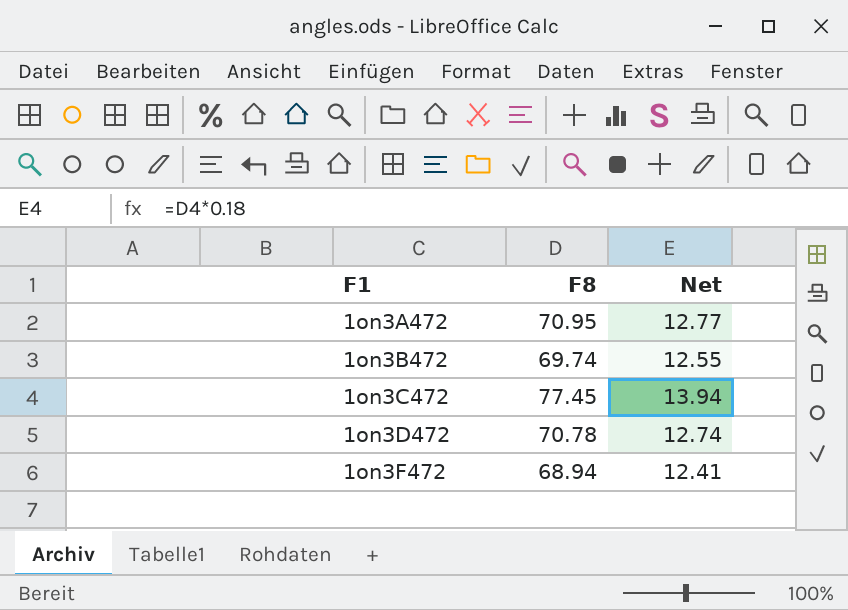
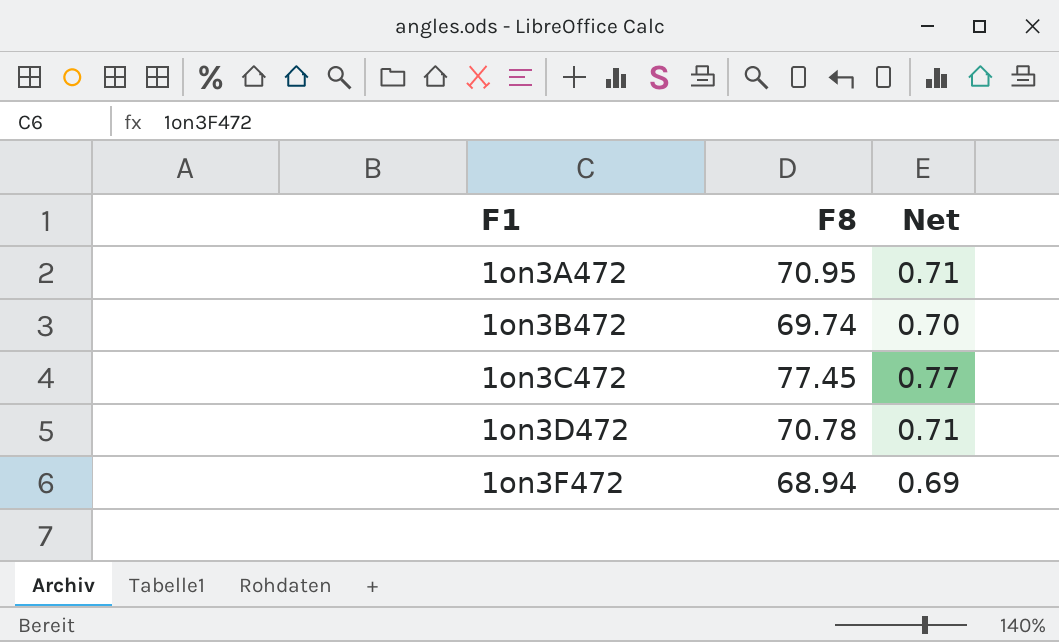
column Net | formula: [F8] * 0.18 -> [F8] * 0.01

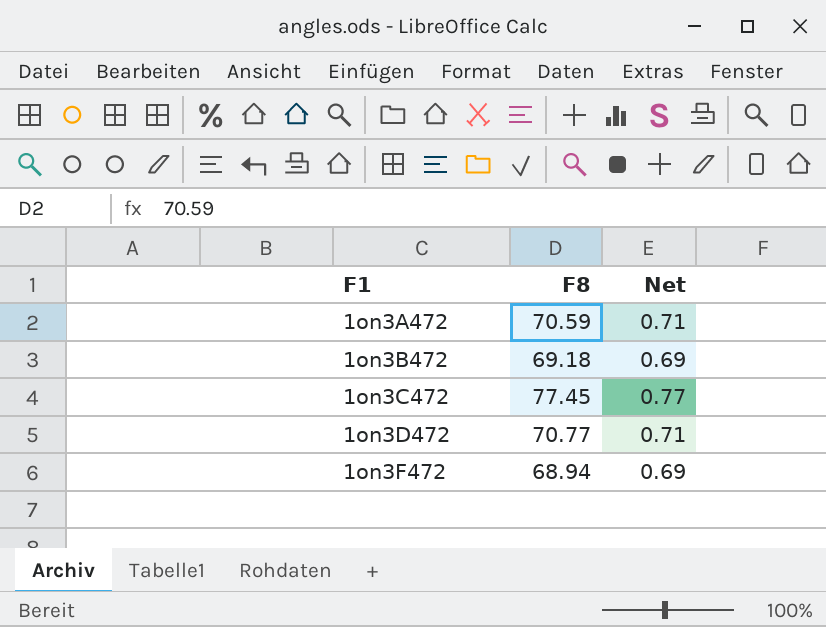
1on3A472 | F8: 70.95 -> 70.59
1on3B472 | F8: 69.74 -> 69.18
1on3B472 | Net: 0.70 -> 0.69
1on3D472 | F8: 70.78 -> 70.77

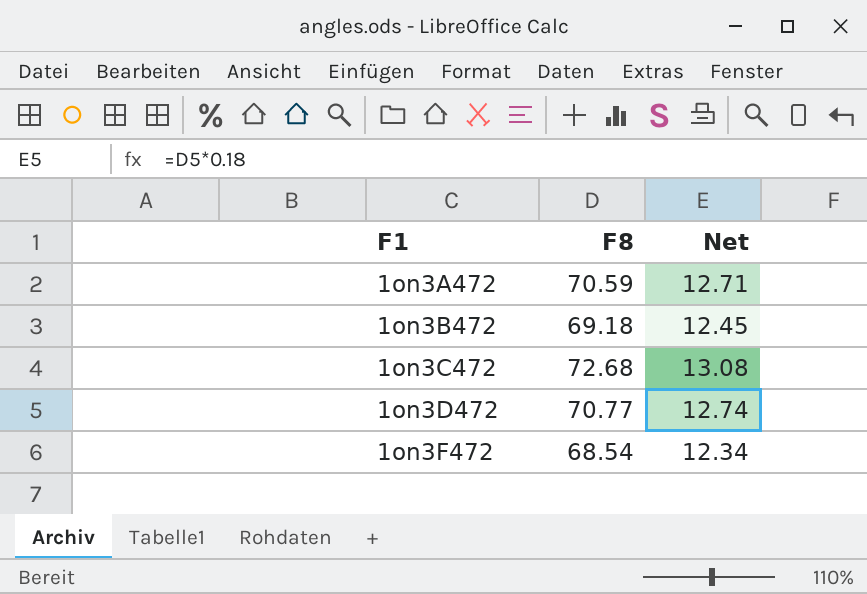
column Net | formula: [F8] * 0.01 -> [F8] * 0.18
1on3C472 | F8: 77.45 -> 72.68
1on3F472 | F8: 68.94 -> 68.54

